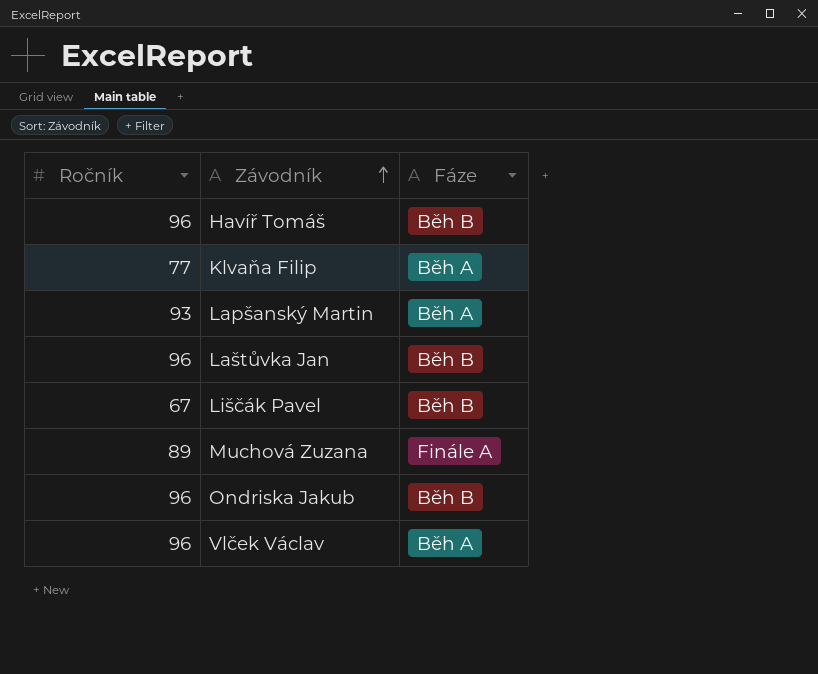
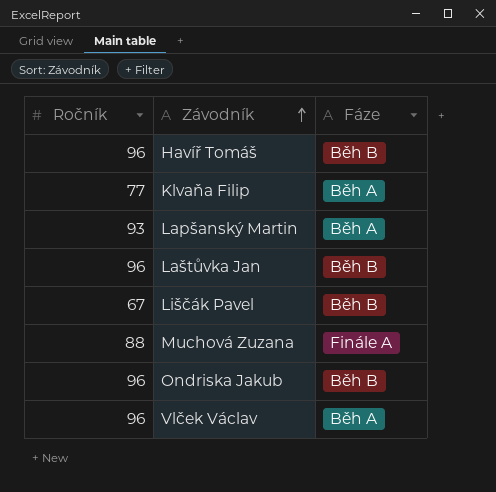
Muchová Zuzana | Ročník: 89 -> 88

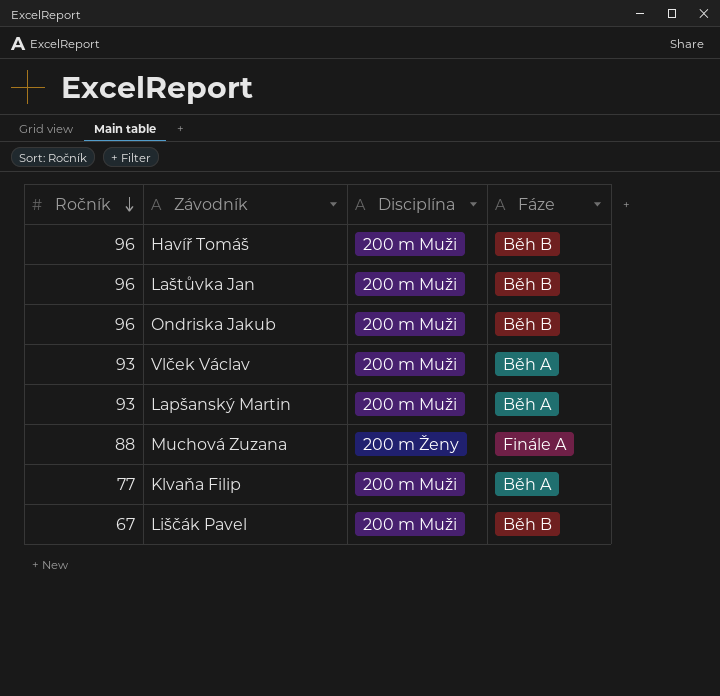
row order: Závodník ascending -> Ročník descending
column Disciplína | position: none -> 3
Vlček Václav | Ročník: 96 -> 93

